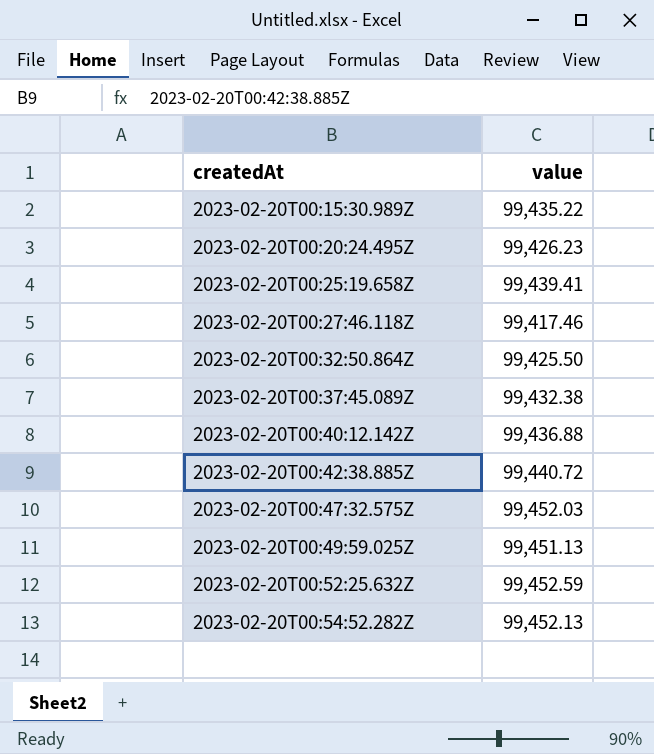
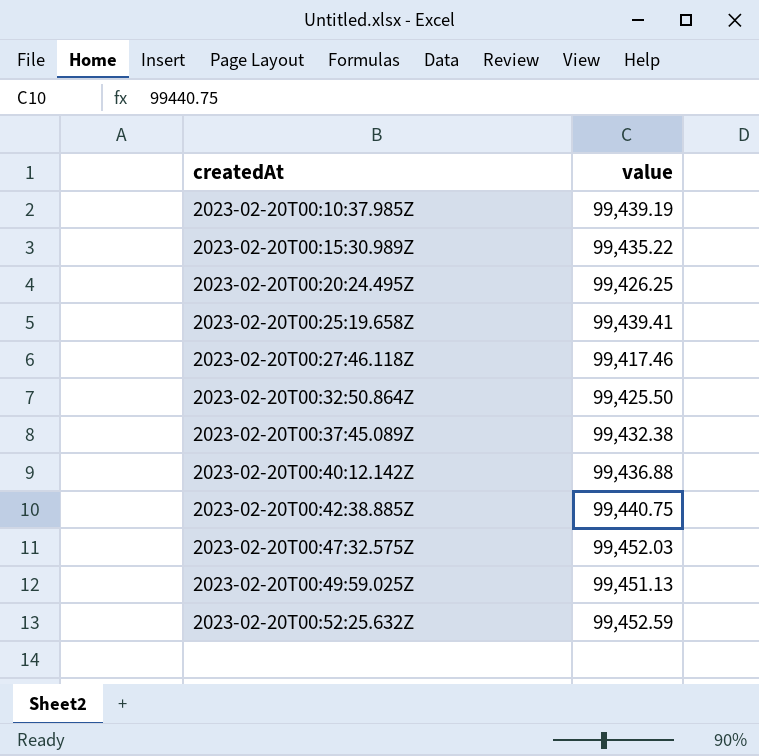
row 2023-02-20T00:54:52.282Z: 99,452.13 -> none
row 2023-02-20T00:10:37.985Z: none -> 99,439.19
2023-02-20T00:20:24.495Z | value: 99,426.23 -> 99,426.25
2023-02-20T00:42:38.885Z | value: 99,440.72 -> 99,440.75

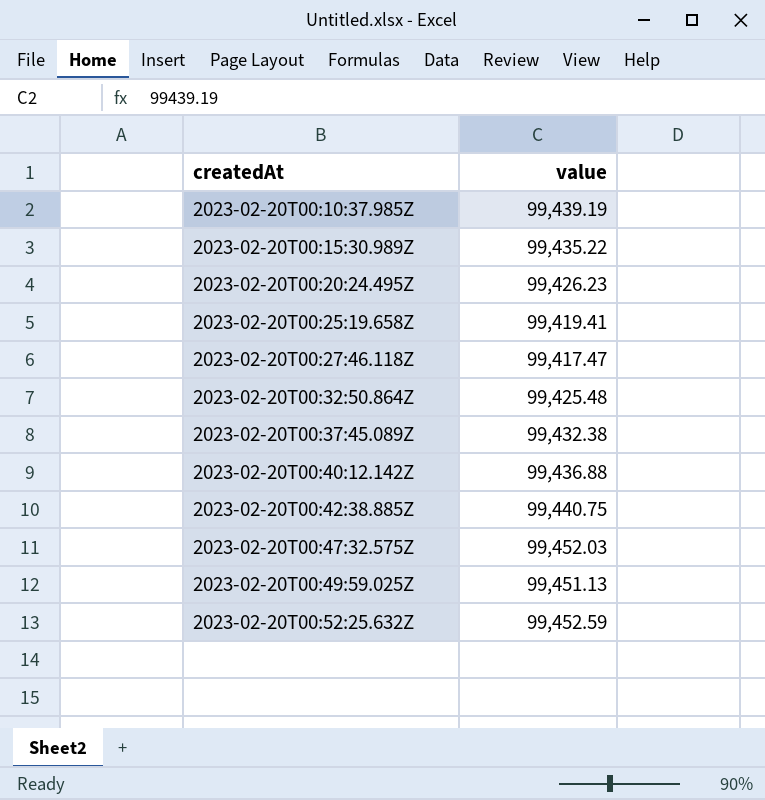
2023-02-20T00:20:24.495Z | value: 99,426.25 -> 99,426.23
2023-02-20T00:25:19.658Z | value: 99,439.41 -> 99,419.41
2023-02-20T00:27:46.118Z | value: 99,417.46 -> 99,417.47
2023-02-20T00:32:50.864Z | value: 99,425.50 -> 99,425.48

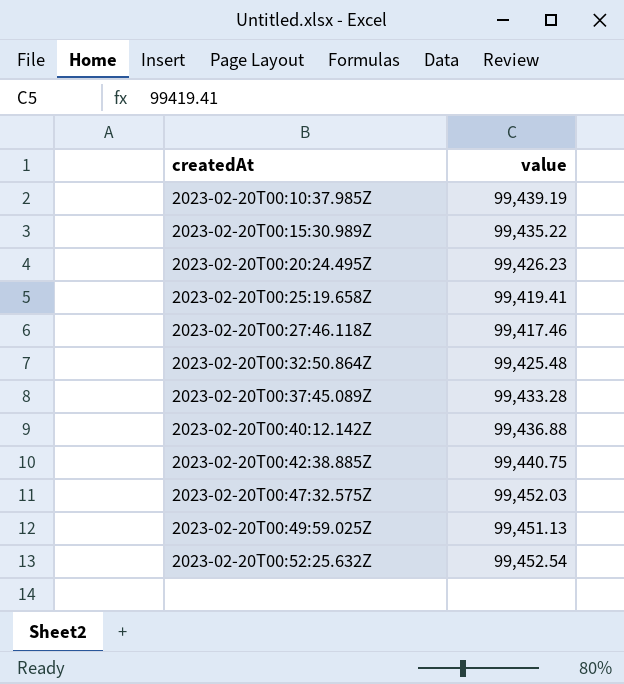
2023-02-20T00:27:46.118Z | value: 99,417.47 -> 99,417.46
2023-02-20T00:37:45.089Z | value: 99,432.38 -> 99,433.28
2023-02-20T00:52:25.632Z | value: 99,452.59 -> 99,452.54

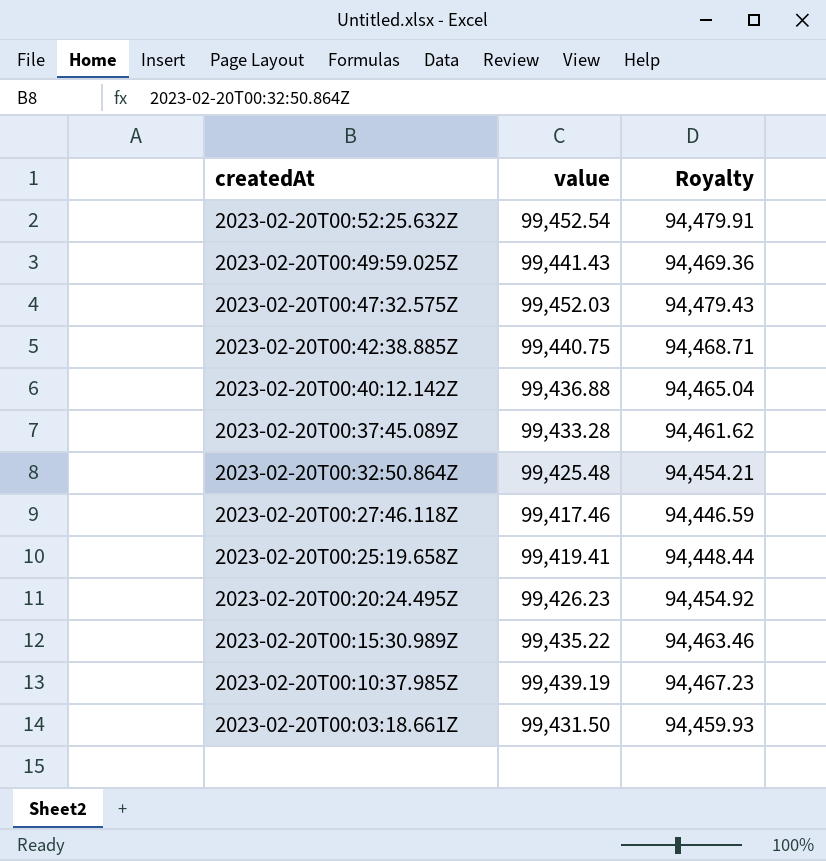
row order: createdAt ascending -> createdAt descending
column Royalty | formula: none -> [value] * 0.95
2023-02-20T00:49:59.025Z | value: 99,451.13 -> 99,441.43
row 2023-02-20T00:03:18.661Z: none -> 99,431.50 | 94,459.93

